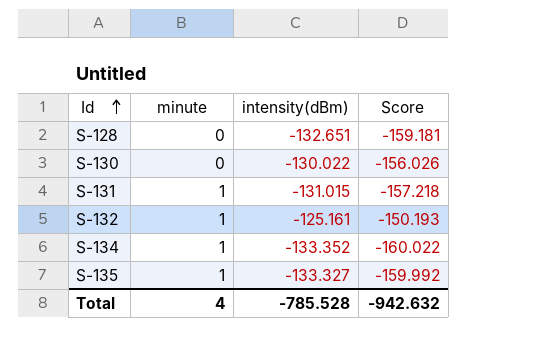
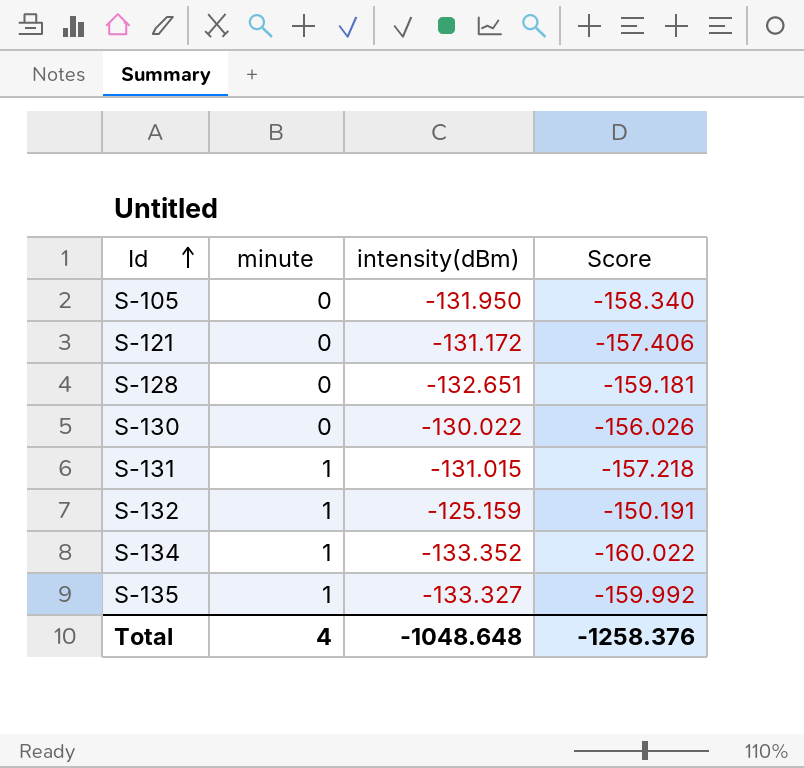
row S-105: none -> 0 | -131.950 | -158.340
row S-121: none -> 0 | -131.172 | -157.406
S-132 | intensity(dBm): -125.161 -> -125.159
S-132 | Score: -150.193 -> -150.191
Total | intensity(dBm): -785.528 -> -1048.648
Total | Score: -942.632 -> -1258.376

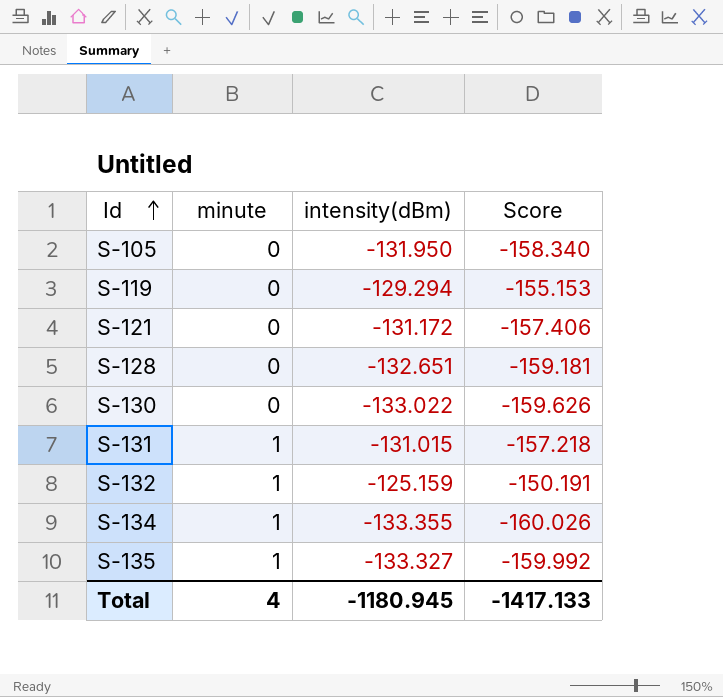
row S-119: none -> 0 | -129.294 | -155.153
S-130 | intensity(dBm): -130.022 -> -133.022
S-130 | Score: -156.026 -> -159.626
S-134 | intensity(dBm): -133.352 -> -133.355
S-134 | Score: -160.022 -> -160.026
Total | intensity(dBm): -1048.648 -> -1180.945
Total | Score: -1258.376 -> -1417.133

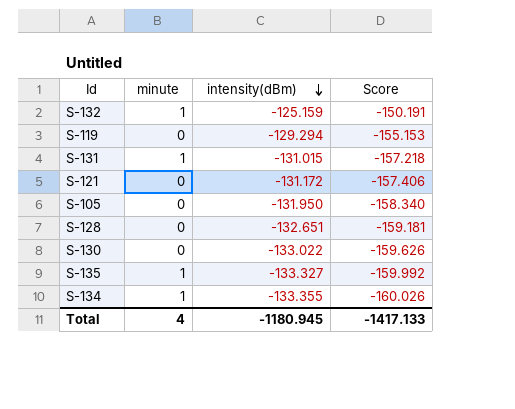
row order: Id ascending -> intensity(dBm) descending

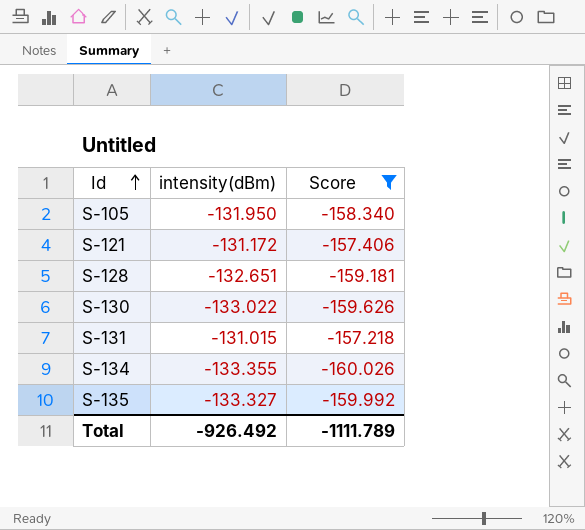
filter: none -> Score <= -157.218
row order: intensity(dBm) descending -> Id ascending
column minute | position: 2 -> none
Total | intensity(dBm): -1180.945 -> -926.492
Total | Score: -1417.133 -> -1111.789

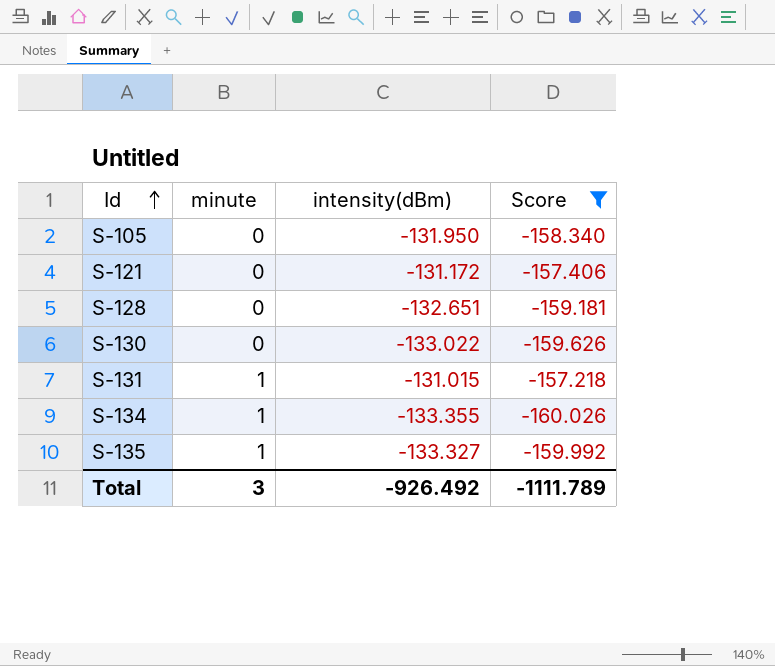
column minute | position: none -> 2

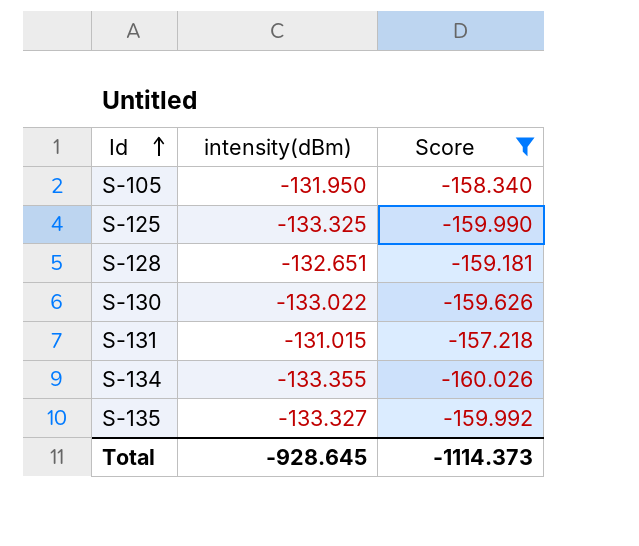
column minute | position: 2 -> none
row S-121: 0 | -131.172 | -157.406 -> none
row S-125: none -> -133.325 | -159.990
Total | intensity(dBm): -926.492 -> -928.645
Total | Score: -1111.789 -> -1114.373

